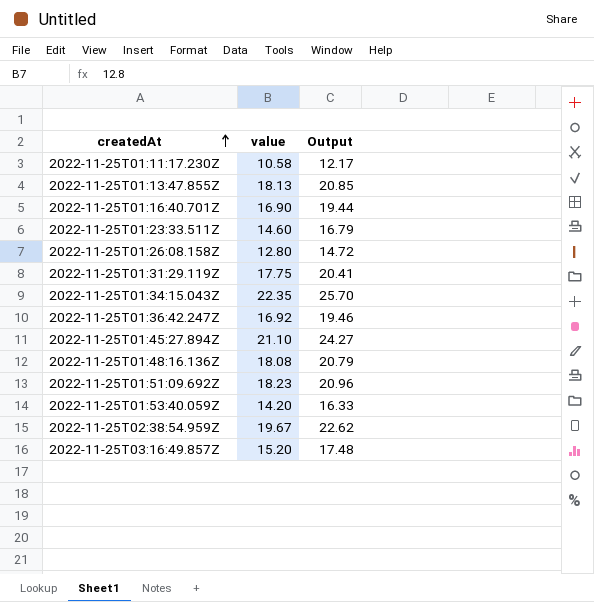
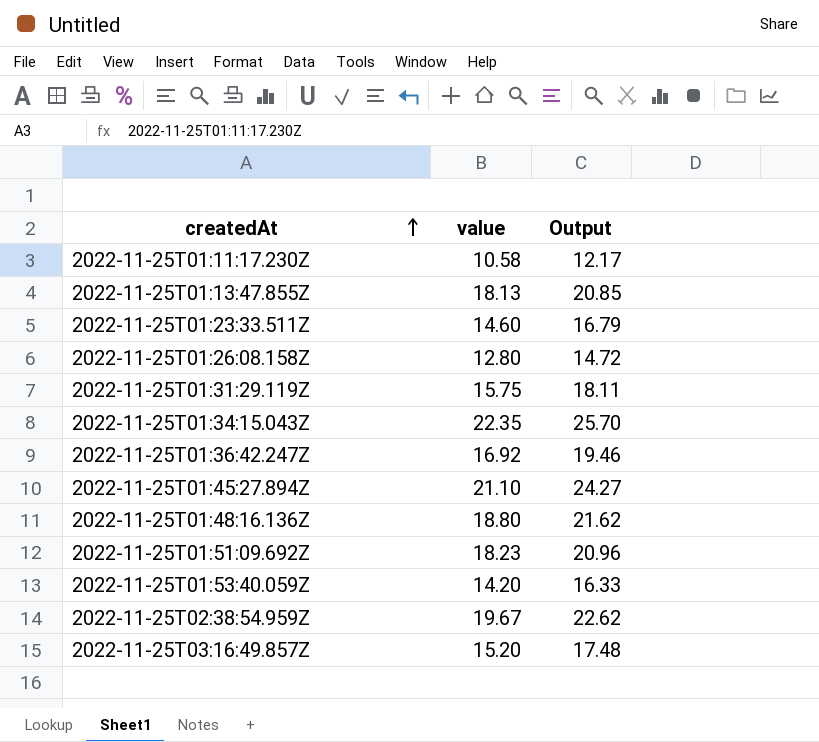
row 2022-11-25T01:16:40.701Z: 16.90 | 19.44 -> none
2022-11-25T01:31:29.119Z | value: 17.75 -> 15.75
2022-11-25T01:31:29.119Z | Output: 20.41 -> 18.11
2022-11-25T01:48:16.136Z | value: 18.08 -> 18.80
2022-11-25T01:48:16.136Z | Output: 20.79 -> 21.62

